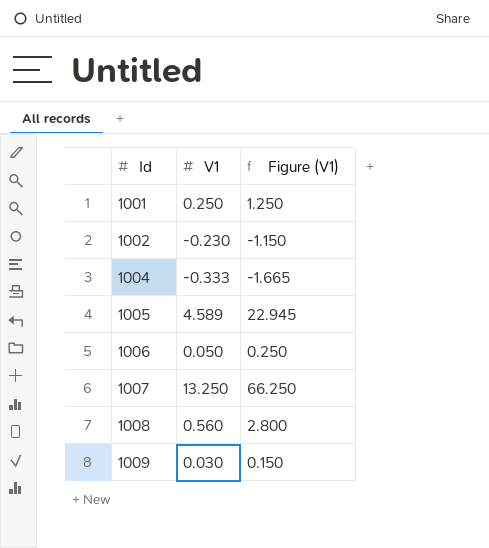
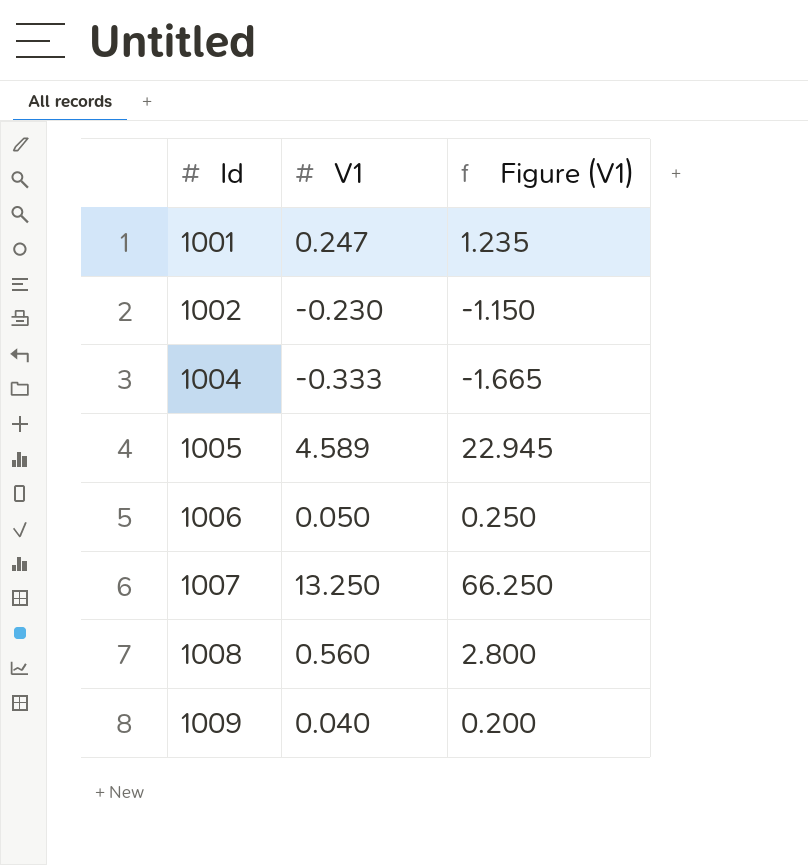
1001 | V1: 0.250 -> 0.247
1001 | Figure (V1): 1.250 -> 1.235
1009 | V1: 0.030 -> 0.040
1009 | Figure (V1): 0.150 -> 0.200

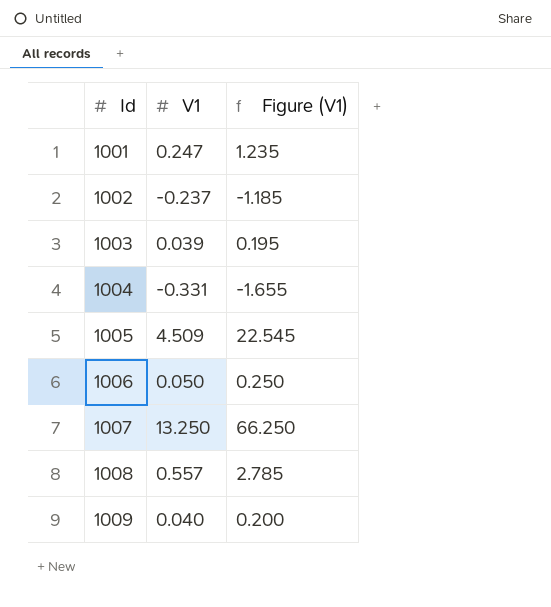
1002 | V1: -0.230 -> -0.237
1002 | Figure (V1): -1.150 -> -1.185
row 1003: none -> 0.039 | 0.195
1004 | V1: -0.333 -> -0.331
1004 | Figure (V1): -1.665 -> -1.655
1005 | V1: 4.589 -> 4.509
1005 | Figure (V1): 22.945 -> 22.545
1008 | V1: 0.560 -> 0.557
1008 | Figure (V1): 2.800 -> 2.785

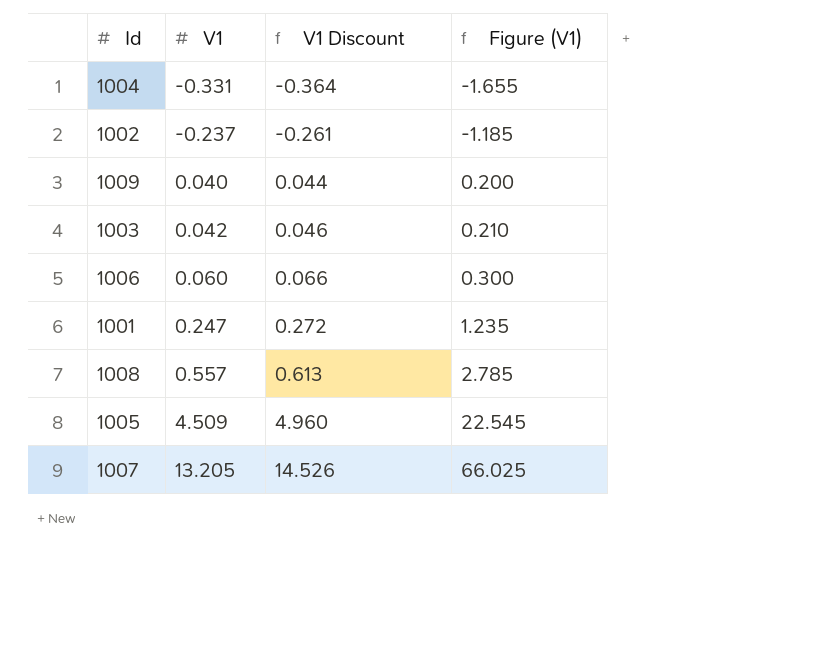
row order: Id ascending -> V1 ascending
column V1 Discount | formula: none -> [V1] * 1.1
1003 | V1: 0.039 -> 0.042
1003 | Figure (V1): 0.195 -> 0.210
1006 | V1: 0.050 -> 0.060
1006 | Figure (V1): 0.250 -> 0.300
1007 | V1: 13.250 -> 13.205
1007 | Figure (V1): 66.250 -> 66.025

